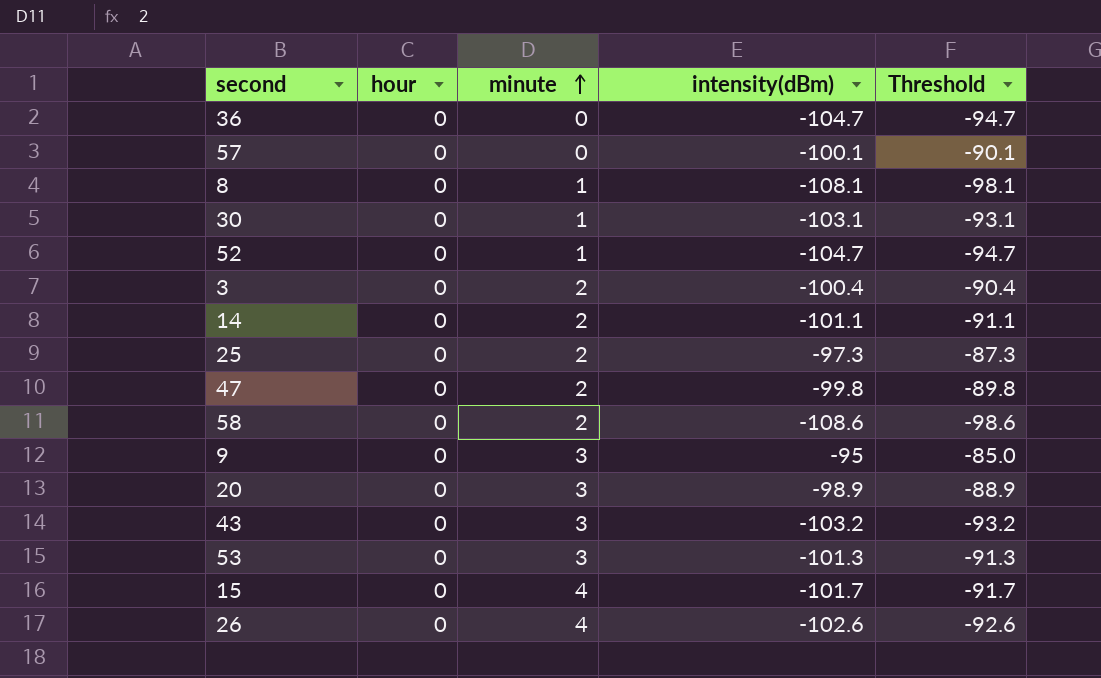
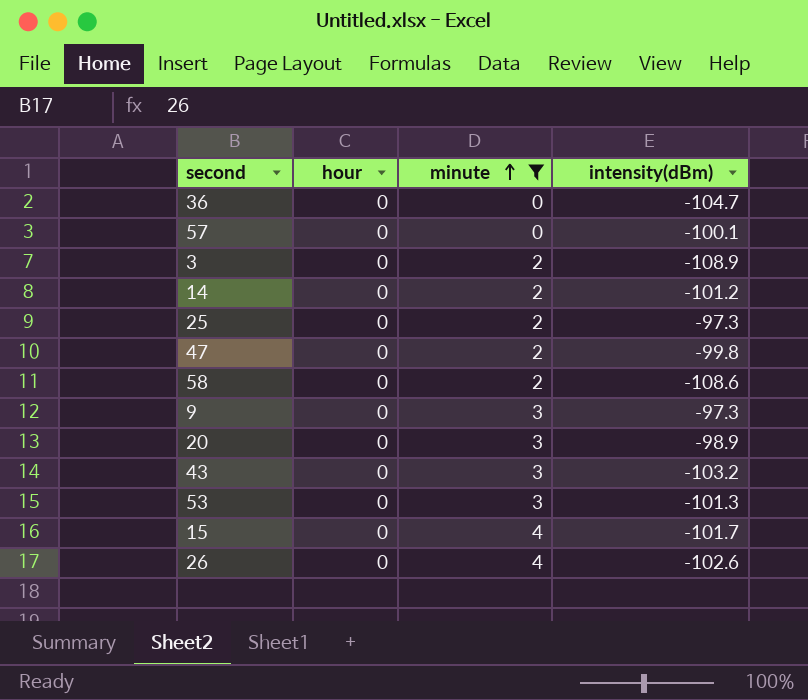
filter: none -> minute != 1
column Threshold | formula: [intensity(dBm)] + 10 -> none
3 | intensity(dBm): -100.4 -> -108.9
14 | intensity(dBm): -101.1 -> -101.2
9 | intensity(dBm): -95 -> -97.3

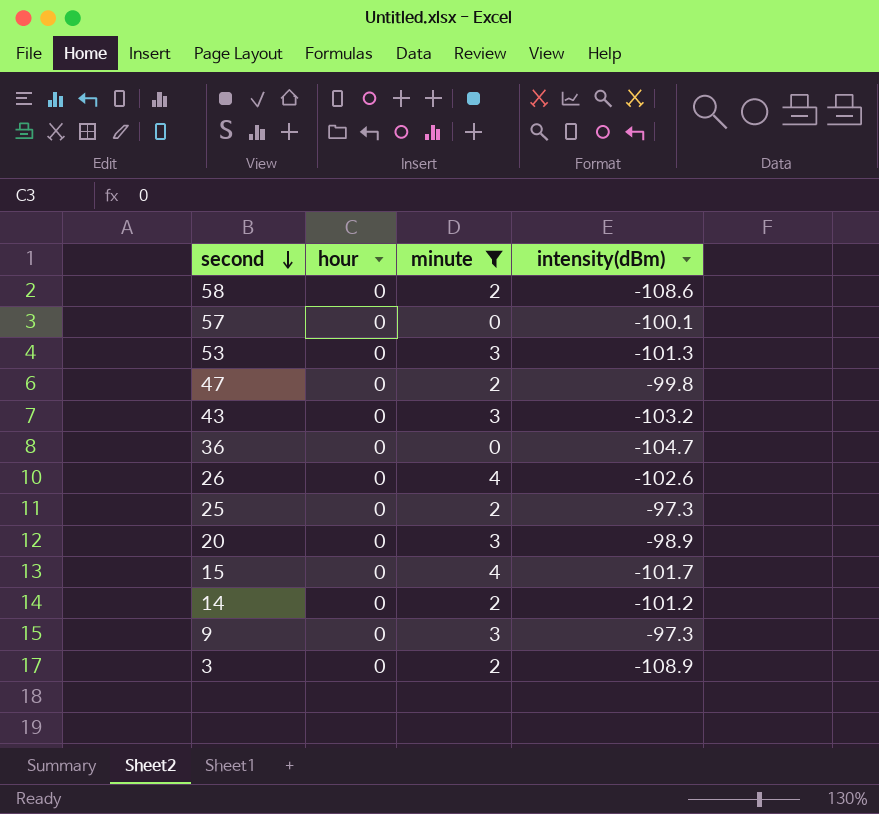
row order: minute ascending -> second descending

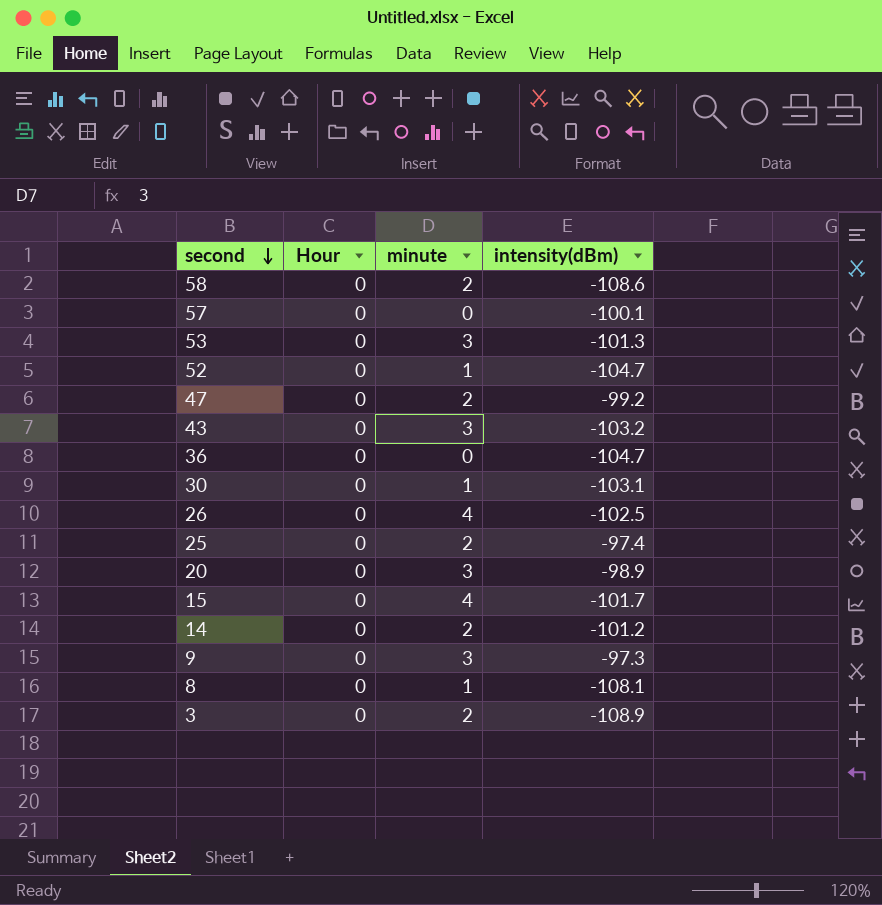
filter: minute != 1 -> none
column name: hour -> Hour
47 | intensity(dBm): -99.8 -> -99.2
26 | intensity(dBm): -102.6 -> -102.5
25 | intensity(dBm): -97.3 -> -97.4

